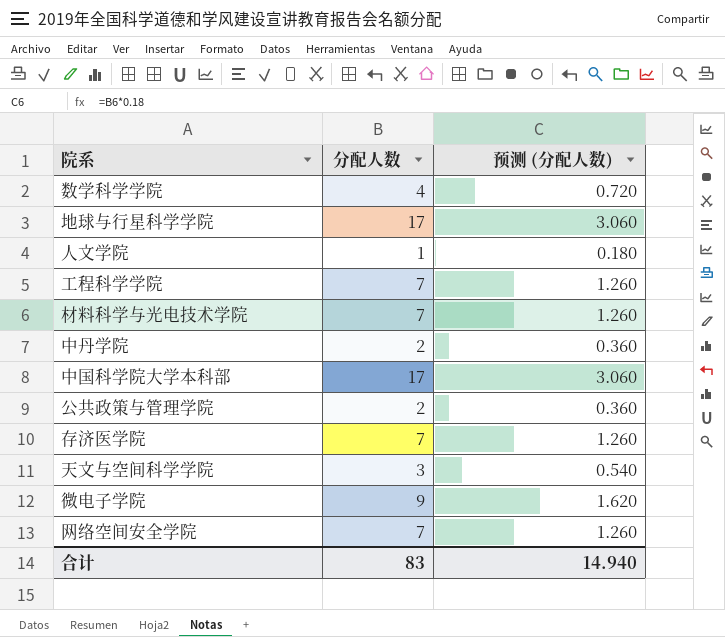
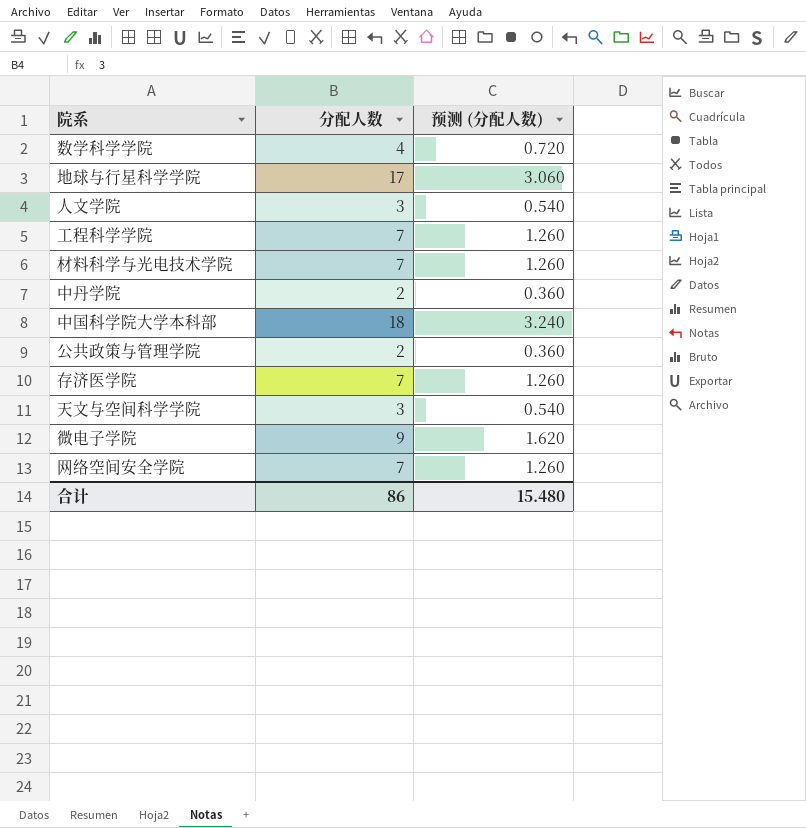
人文学院 | 分配人数: 1 -> 3
人文学院 | 预测 (分配人数): 0.180 -> 0.540
中国科学院大学本科部 | 分配人数: 17 -> 18
中国科学院大学本科部 | 预测 (分配人数): 3.060 -> 3.240
合计 | 分配人数: 83 -> 86
合计 | 预测 (分配人数): 14.940 -> 15.480

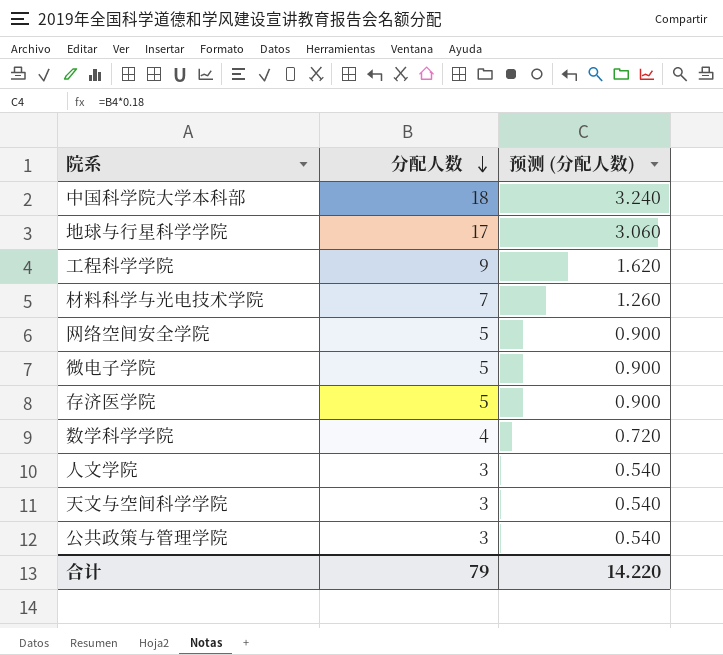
row order: none -> 分配人数 descending
row 中丹学院: 2 | 0.360 -> none
工程科学学院 | 分配人数: 7 -> 9
工程科学学院 | 预测 (分配人数): 1.260 -> 1.620
网络空间安全学院 | 分配人数: 7 -> 5
网络空间安全学院 | 预测 (分配人数): 1.260 -> 0.900
微电子学院 | 分配人数: 9 -> 5
微电子学院 | 预测 (分配人数): 1.620 -> 0.900
存济医学院 | 分配人数: 7 -> 5
存济医学院 | 预测 (分配人数): 1.260 -> 0.900
公共政策与管理学院 | 分配人数: 2 -> 3
公共政策与管理学院 | 预测 (分配人数): 0.360 -> 0.540
合计 | 分配人数: 86 -> 79
合计 | 预测 (分配人数): 15.480 -> 14.220

